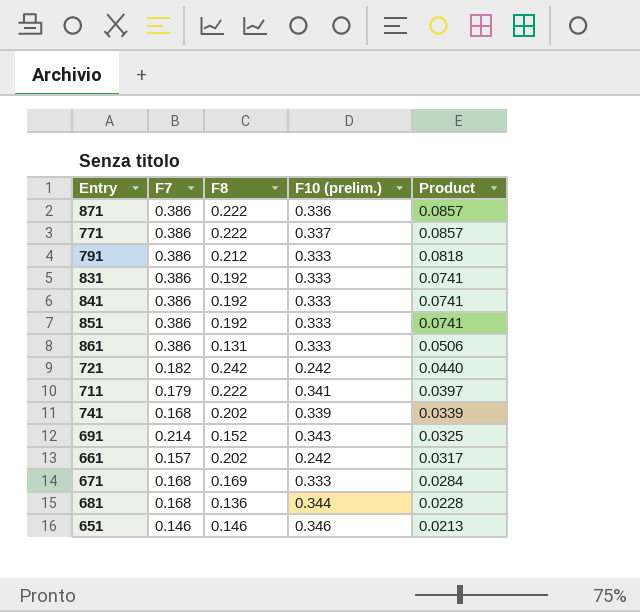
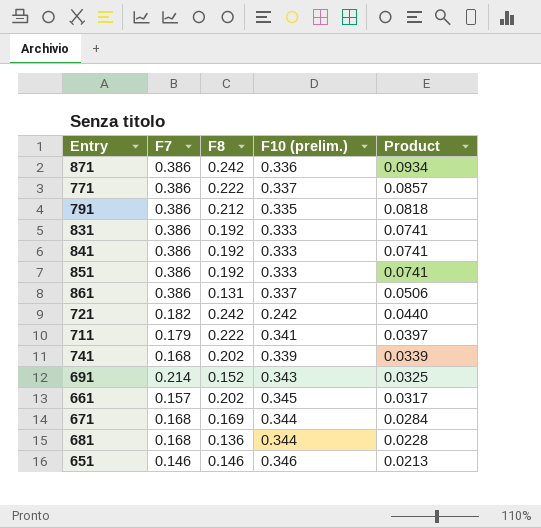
871 | F8: 0.222 -> 0.242
871 | Product: 0.0857 -> 0.0934
791 | F10 (prelim.): 0.333 -> 0.335
861 | F10 (prelim.): 0.333 -> 0.337
661 | F10 (prelim.): 0.242 -> 0.345
671 | F10 (prelim.): 0.333 -> 0.344

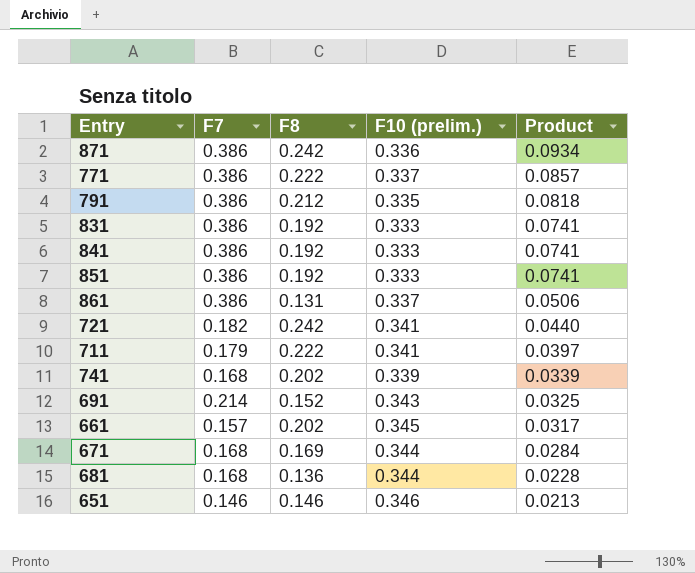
721 | F10 (prelim.): 0.242 -> 0.341

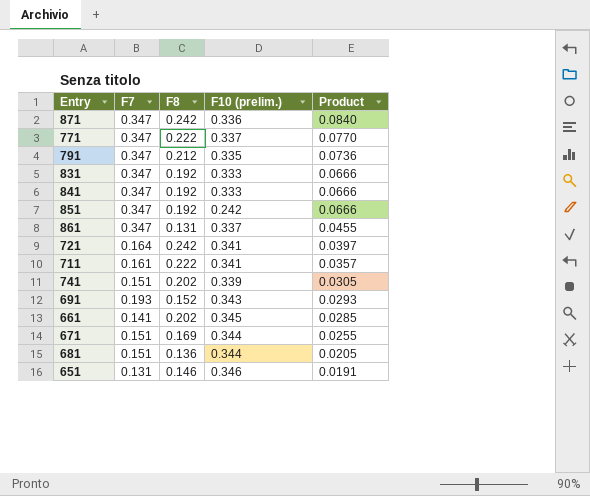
871 | F7: 0.386 -> 0.347
871 | Product: 0.0934 -> 0.0840
771 | F7: 0.386 -> 0.347
771 | Product: 0.0857 -> 0.0770
791 | F7: 0.386 -> 0.347
791 | Product: 0.0818 -> 0.0736
831 | F7: 0.386 -> 0.347
831 | Product: 0.0741 -> 0.0666
841 | F7: 0.386 -> 0.347
841 | Product: 0.0741 -> 0.0666
851 | F7: 0.386 -> 0.347
851 | F10 (prelim.): 0.333 -> 0.242
851 | Product: 0.0741 -> 0.0666
861 | F7: 0.386 -> 0.347
861 | Product: 0.0506 -> 0.0455
721 | F7: 0.182 -> 0.164
721 | Product: 0.0440 -> 0.0397
711 | F7: 0.179 -> 0.161
711 | Product: 0.0397 -> 0.0357
741 | F7: 0.168 -> 0.151
741 | Product: 0.0339 -> 0.0305
691 | F7: 0.214 -> 0.193
691 | Product: 0.0325 -> 0.0293
661 | F7: 0.157 -> 0.141
661 | Product: 0.0317 -> 0.0285
671 | F7: 0.168 -> 0.151
671 | Product: 0.0284 -> 0.0255
681 | F7: 0.168 -> 0.151
681 | Product: 0.0228 -> 0.0205
651 | F7: 0.146 -> 0.131
651 | Product: 0.0213 -> 0.0191

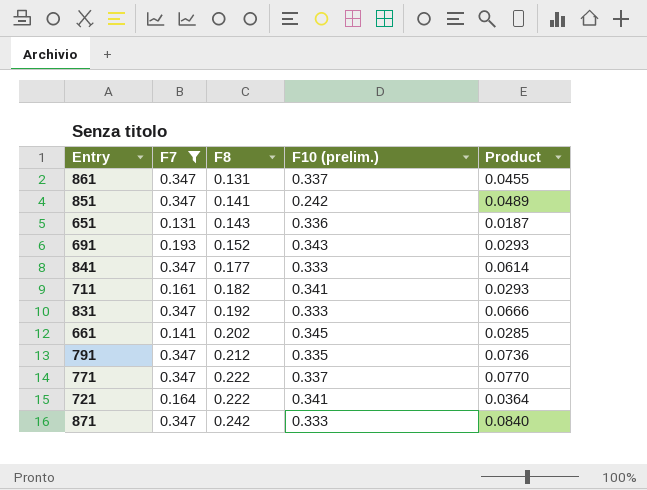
filter: none -> F7 != 0.151
row order: Product descending -> F8 ascending
851 | F8: 0.192 -> 0.141
851 | Product: 0.0666 -> 0.0489
651 | F8: 0.146 -> 0.143
651 | F10 (prelim.): 0.346 -> 0.336
651 | Product: 0.0191 -> 0.0187
841 | F8: 0.192 -> 0.177
841 | Product: 0.0666 -> 0.0614
711 | F8: 0.222 -> 0.182
711 | Product: 0.0357 -> 0.0293
721 | F8: 0.242 -> 0.222
721 | Product: 0.0397 -> 0.0364
871 | F10 (prelim.): 0.336 -> 0.333

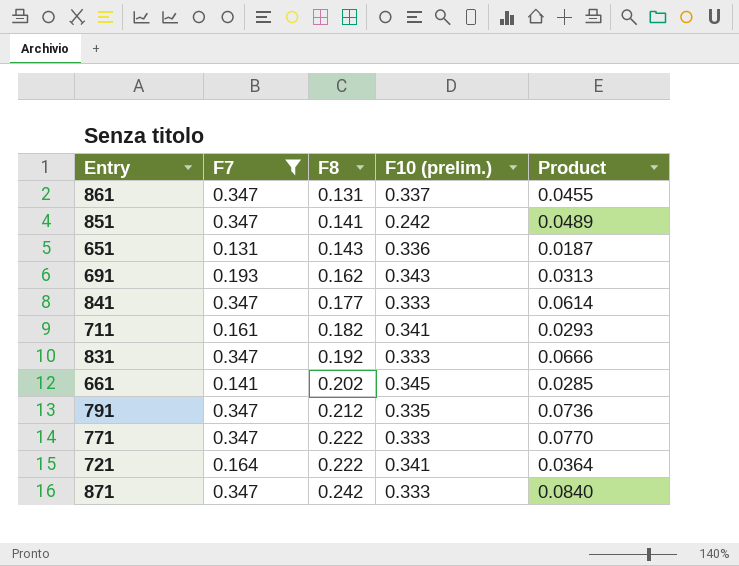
691 | F8: 0.152 -> 0.162
691 | Product: 0.0293 -> 0.0313
771 | F10 (prelim.): 0.337 -> 0.333

